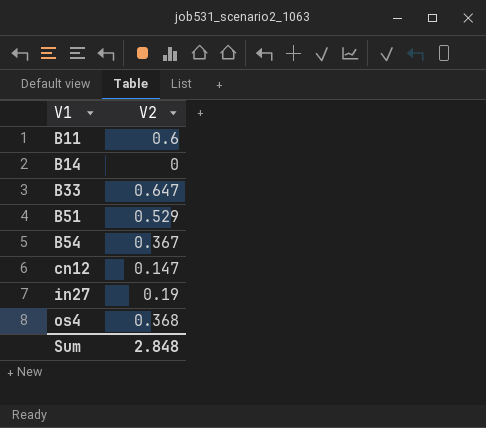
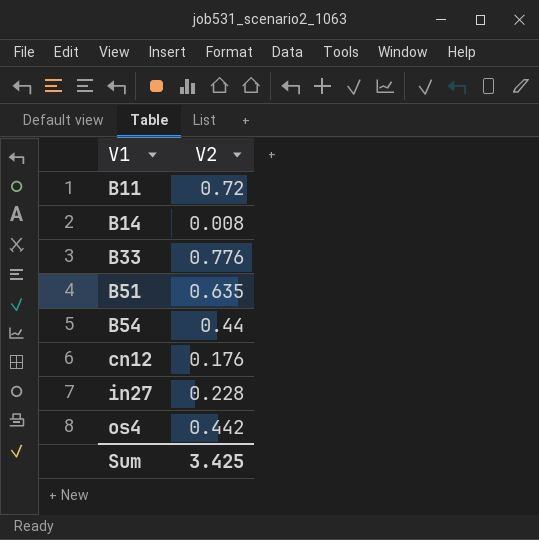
B11 | V2: 0.6 -> 0.72
B14 | V2: 0 -> 0.008
B33 | V2: 0.647 -> 0.776
B51 | V2: 0.529 -> 0.635
B54 | V2: 0.367 -> 0.44
cn12 | V2: 0.147 -> 0.176
in27 | V2: 0.19 -> 0.228
os4 | V2: 0.368 -> 0.442
Sum | V2: 2.848 -> 3.425

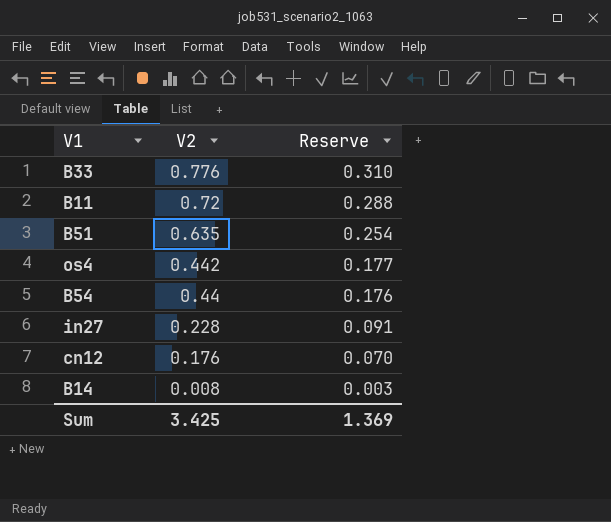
row order: V1 ascending -> V2 descending
column Reserve | formula: none -> [V2] * 0.4

